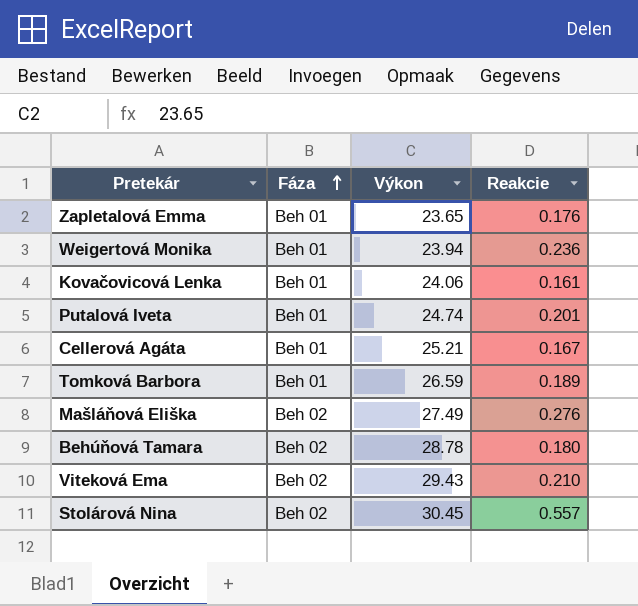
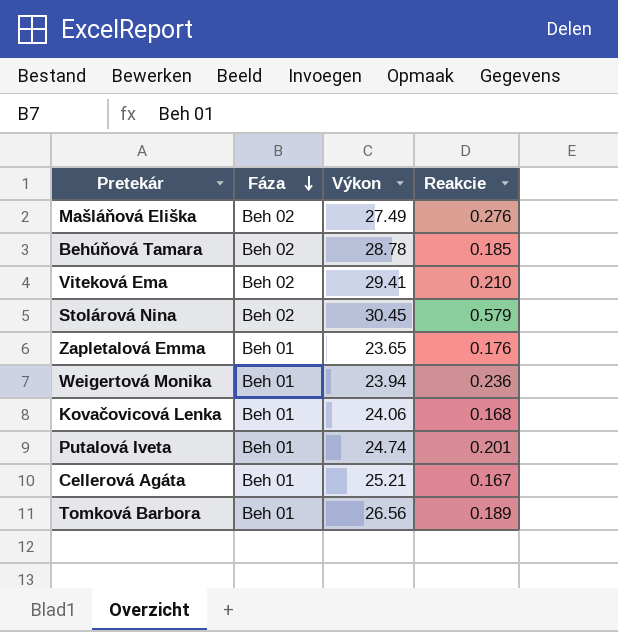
row order: Fáza ascending -> Fáza descending
Behúňová Tamara | Reakcie: 0.180 -> 0.185
Viteková Ema | Výkon: 29.43 -> 29.41
Stolárová Nina | Reakcie: 0.557 -> 0.579
Kovačovicová Lenka | Reakcie: 0.161 -> 0.168
Tomková Barbora | Výkon: 26.59 -> 26.56

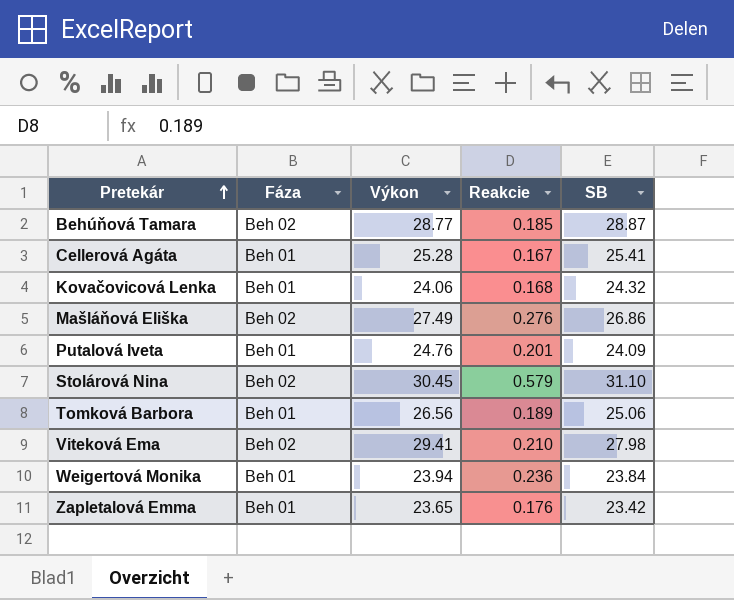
row order: Fáza descending -> Pretekár ascending
column SB | position: none -> 5
Behúňová Tamara | Výkon: 28.78 -> 28.77
Cellerová Agáta | Výkon: 25.21 -> 25.28
Putalová Iveta | Výkon: 24.74 -> 24.76

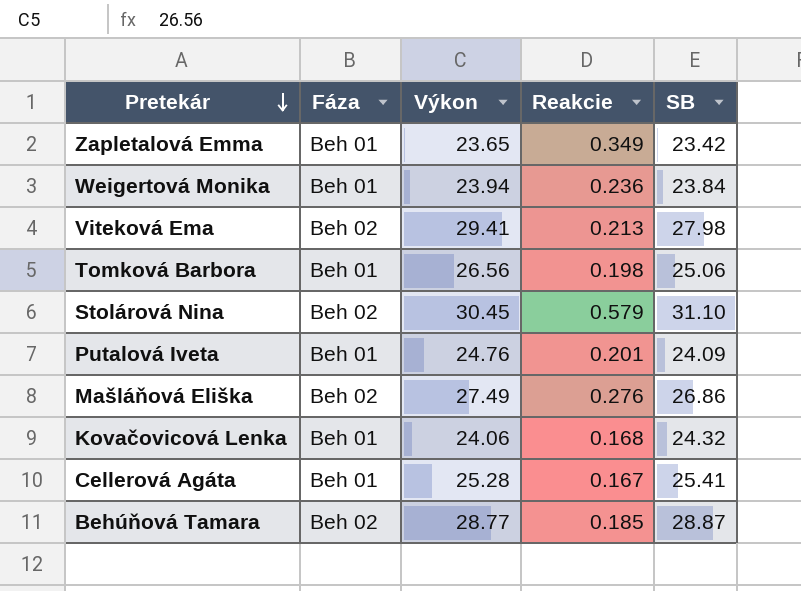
row order: Pretekár ascending -> Pretekár descending
Zapletalová Emma | Reakcie: 0.176 -> 0.349
Viteková Ema | Reakcie: 0.210 -> 0.213
Tomková Barbora | Reakcie: 0.189 -> 0.198

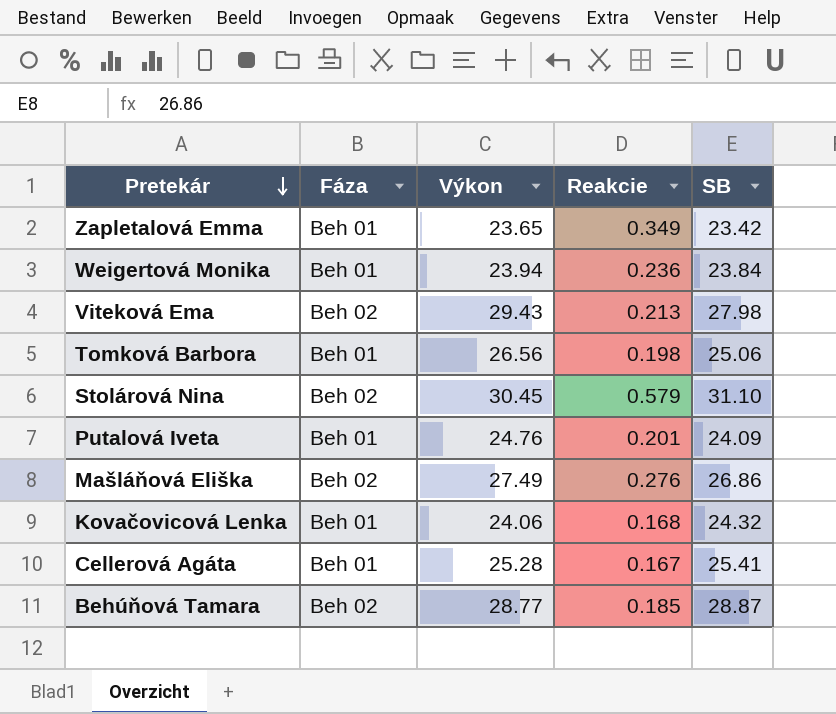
Viteková Ema | Výkon: 29.41 -> 29.43

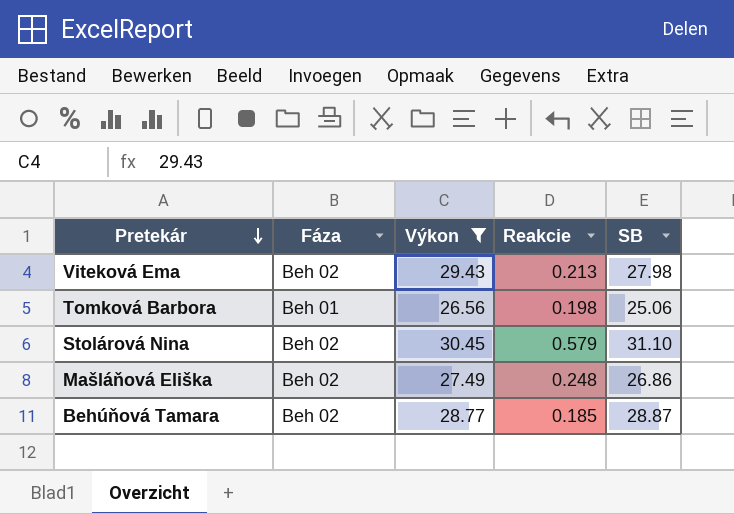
filter: none -> Výkon >= 26.56
Mašláňová Eliška | Reakcie: 0.276 -> 0.248

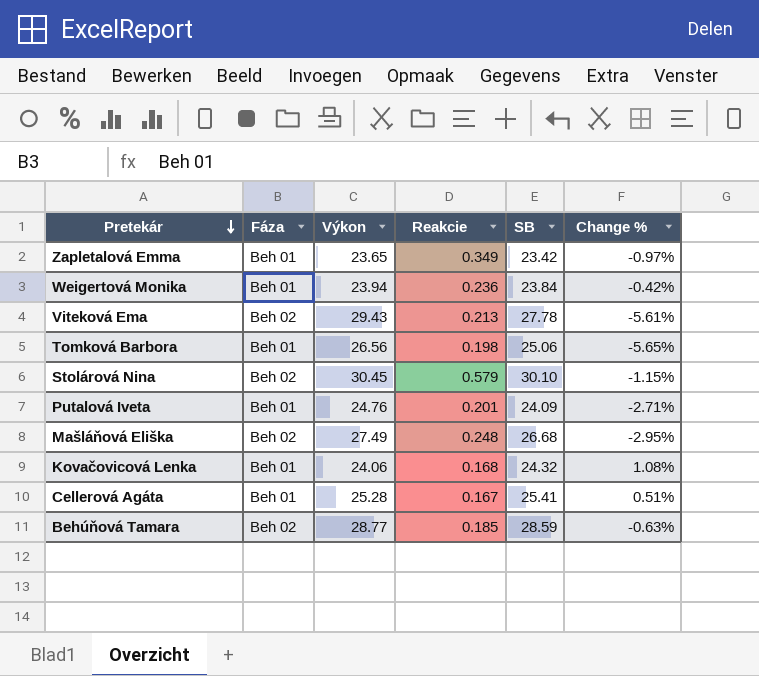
filter: Výkon >= 26.56 -> none
column Change % | formula: none -> ([SB] - [Výkon]) / [Výkon]
Viteková Ema | SB: 27.98 -> 27.78
Stolárová Nina | SB: 31.10 -> 30.10
Mašláňová Eliška | SB: 26.86 -> 26.68
Behúňová Tamara | SB: 28.87 -> 28.59

